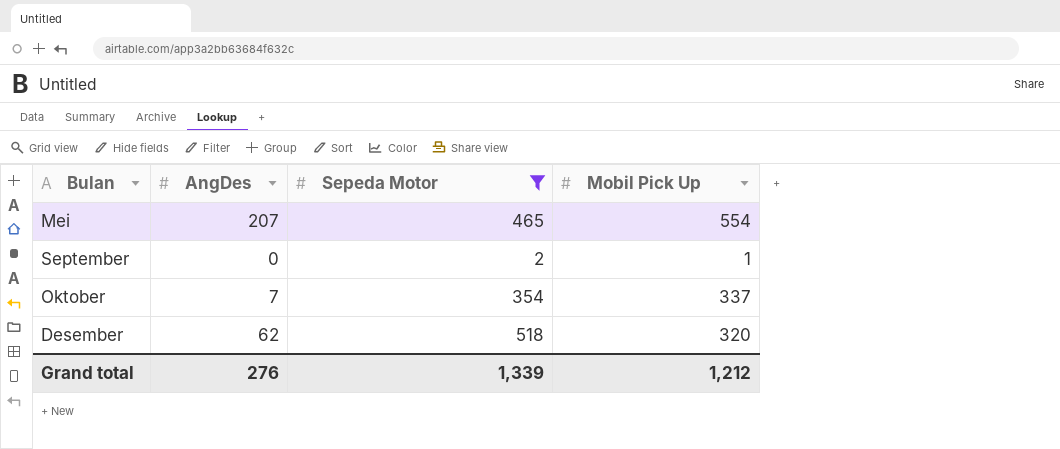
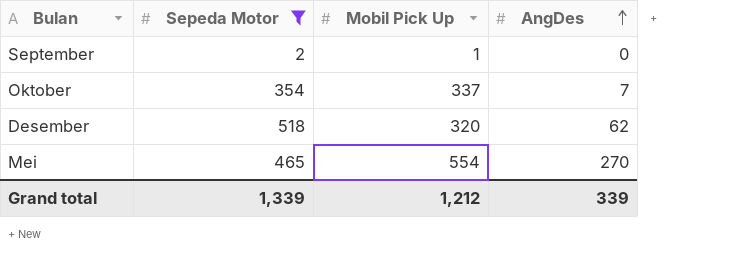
row order: none -> AngDes ascending
column AngDes | position: 2 -> 4
Mei | AngDes: 207 -> 270
Grand total | AngDes: 276 -> 339

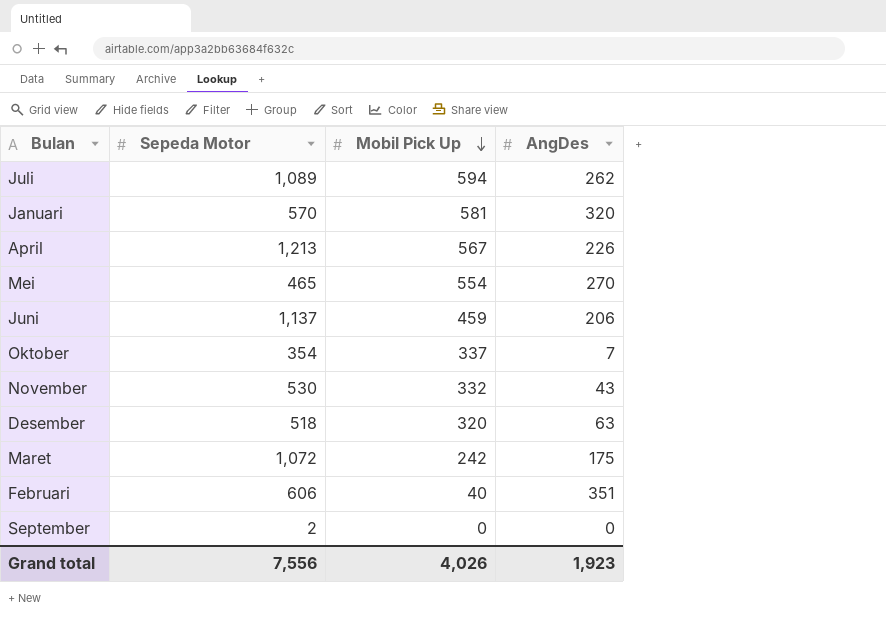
filter: Sepeda Motor <= 518 -> none
row order: AngDes ascending -> Mobil Pick Up descending
Desember | AngDes: 62 -> 63
September | Mobil Pick Up: 1 -> 0
Grand total | Sepeda Motor: 1,339 -> 7,556
Grand total | Mobil Pick Up: 1,212 -> 4,026
Grand total | AngDes: 339 -> 1,923

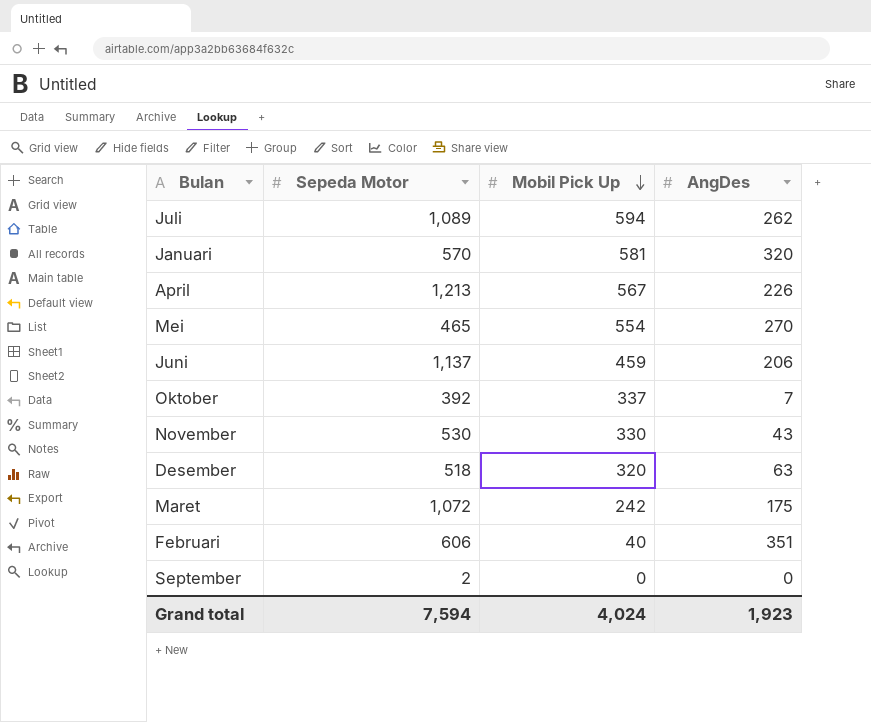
Oktober | Sepeda Motor: 354 -> 392
November | Mobil Pick Up: 332 -> 330
Grand total | Sepeda Motor: 7,556 -> 7,594
Grand total | Mobil Pick Up: 4,026 -> 4,024

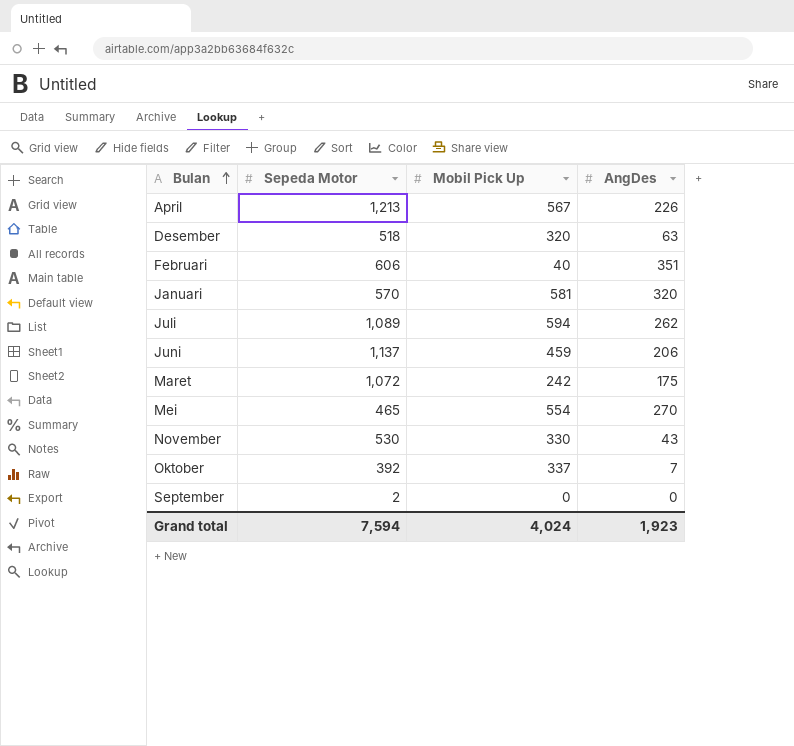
row order: Mobil Pick Up descending -> Bulan ascending

